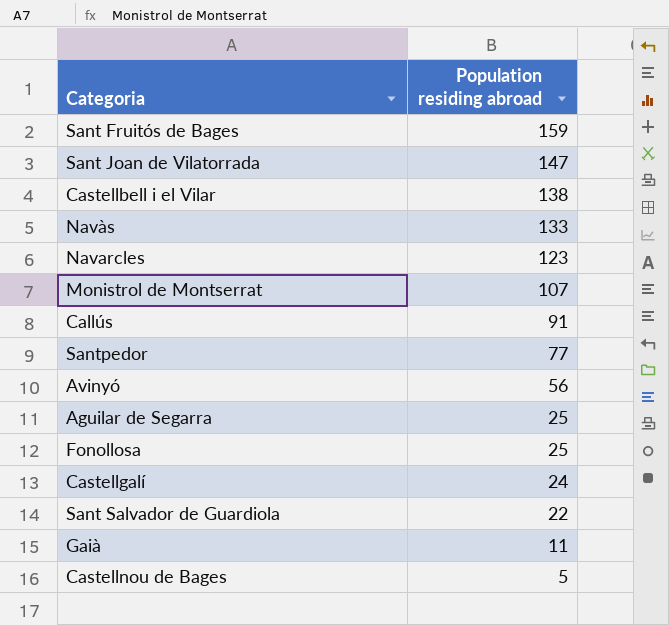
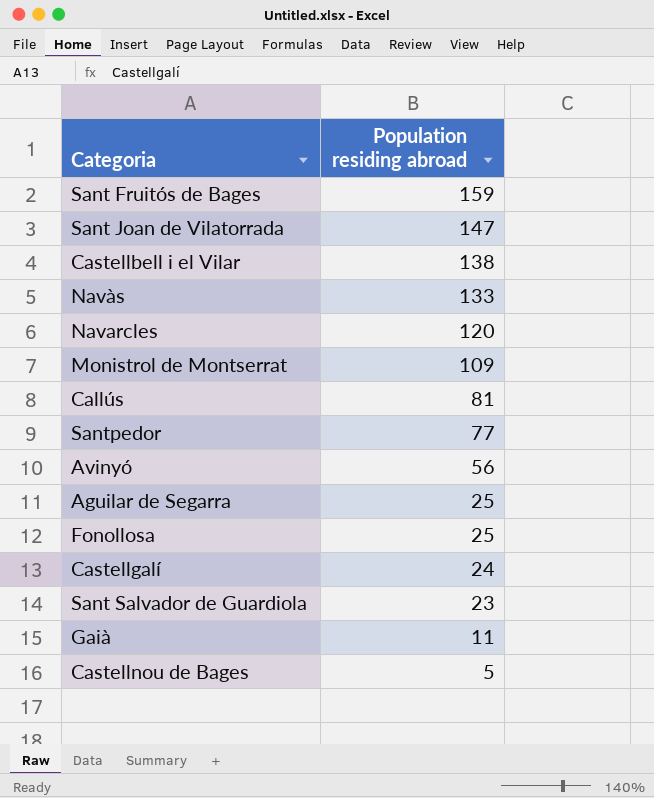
Navarcles | Population residing abroad: 123 -> 120
Monistrol de Montserrat | Population residing abroad: 107 -> 109
Callús | Population residing abroad: 91 -> 81
Sant Salvador de Guardiola | Population residing abroad: 22 -> 23

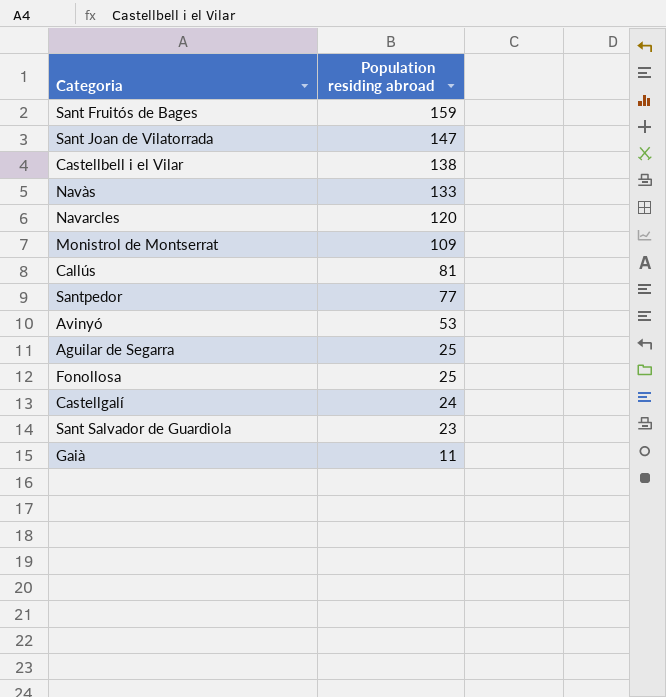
row Castellnou de Bages: 5 -> none
Avinyó | Population residing abroad: 56 -> 53

